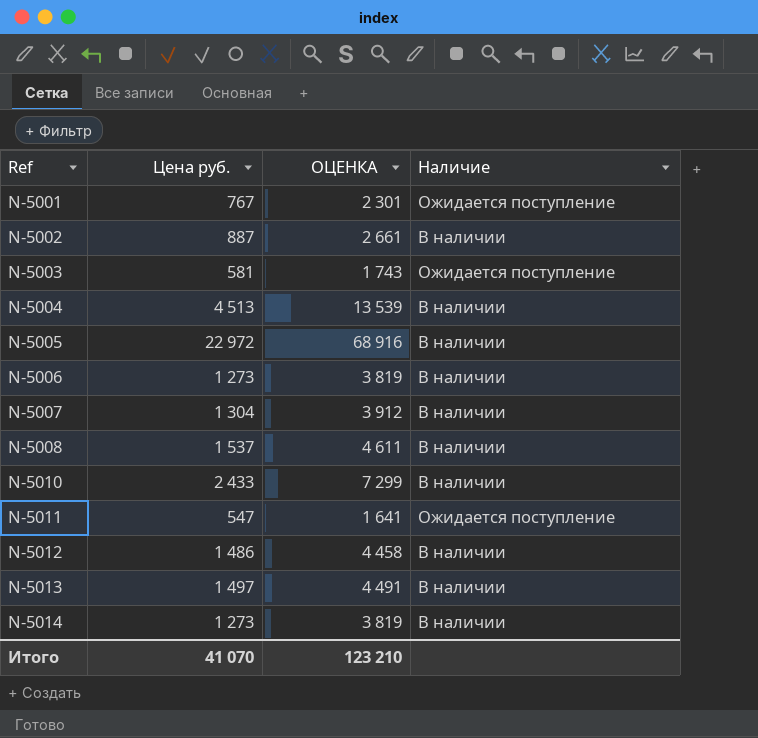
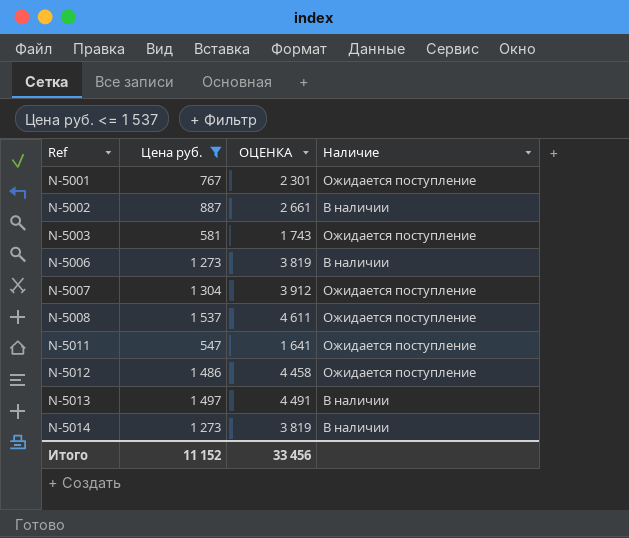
filter: none -> Цена руб. <= 1 537
N-5007 | Наличие: В наличии -> Ожидается поступление
N-5008 | Наличие: В наличии -> Ожидается поступление
N-5012 | Наличие: В наличии -> Ожидается поступление
Итого | Цена руб.: 41 070 -> 11 152
Итого | ОЦЕНКА: 123 210 -> 33 456

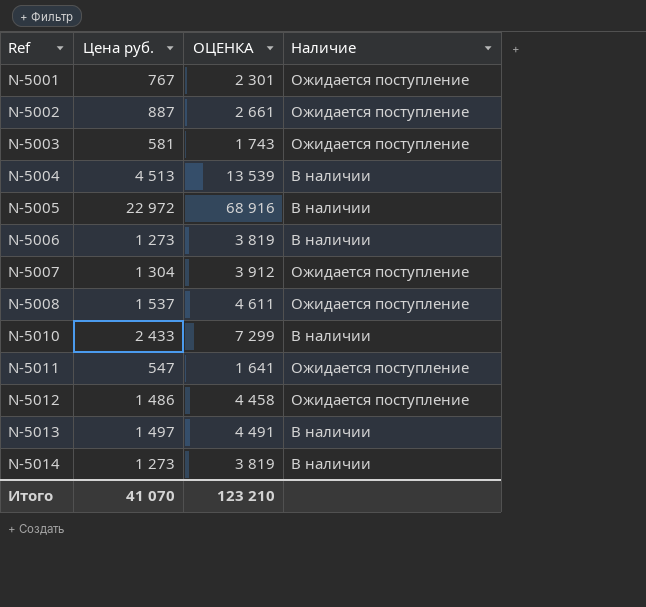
filter: Цена руб. <= 1 537 -> none
N-5002 | Наличие: В наличии -> Ожидается поступление
Итого | Цена руб.: 11 152 -> 41 070
Итого | ОЦЕНКА: 33 456 -> 123 210

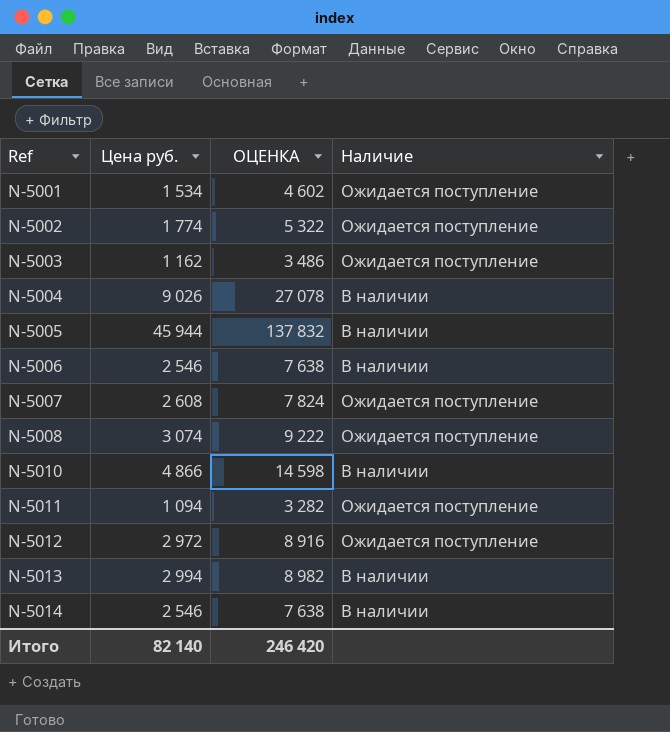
N-5001 | Цена руб.: 767 -> 1 534
N-5001 | ОЦЕНКА: 2 301 -> 4 602
N-5002 | Цена руб.: 887 -> 1 774
N-5002 | ОЦЕНКА: 2 661 -> 5 322
N-5003 | Цена руб.: 581 -> 1 162
N-5003 | ОЦЕНКА: 1 743 -> 3 486
N-5004 | Цена руб.: 4 513 -> 9 026
N-5004 | ОЦЕНКА: 13 539 -> 27 078
N-5005 | Цена руб.: 22 972 -> 45 944
N-5005 | ОЦЕНКА: 68 916 -> 137 832
N-5006 | Цена руб.: 1 273 -> 2 546
N-5006 | ОЦЕНКА: 3 819 -> 7 638
N-5007 | Цена руб.: 1 304 -> 2 608
N-5007 | ОЦЕНКА: 3 912 -> 7 824
N-5008 | Цена руб.: 1 537 -> 3 074
N-5008 | ОЦЕНКА: 4 611 -> 9 222
N-5010 | Цена руб.: 2 433 -> 4 866
N-5010 | ОЦЕНКА: 7 299 -> 14 598
N-5011 | Цена руб.: 547 -> 1 094
N-5011 | ОЦЕНКА: 1 641 -> 3 282
N-5012 | Цена руб.: 1 486 -> 2 972
N-5012 | ОЦЕНКА: 4 458 -> 8 916
N-5013 | Цена руб.: 1 497 -> 2 994
N-5013 | ОЦЕНКА: 4 491 -> 8 982
N-5014 | Цена руб.: 1 273 -> 2 546
N-5014 | ОЦЕНКА: 3 819 -> 7 638
Итого | Цена руб.: 41 070 -> 82 140
Итого | ОЦЕНКА: 123 210 -> 246 420

